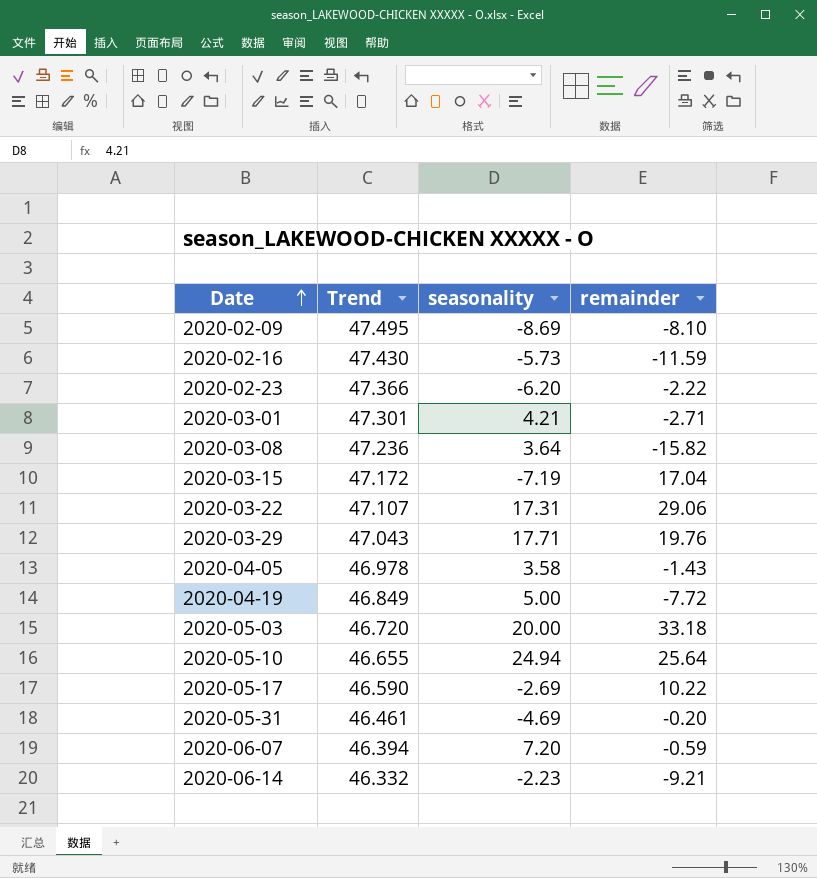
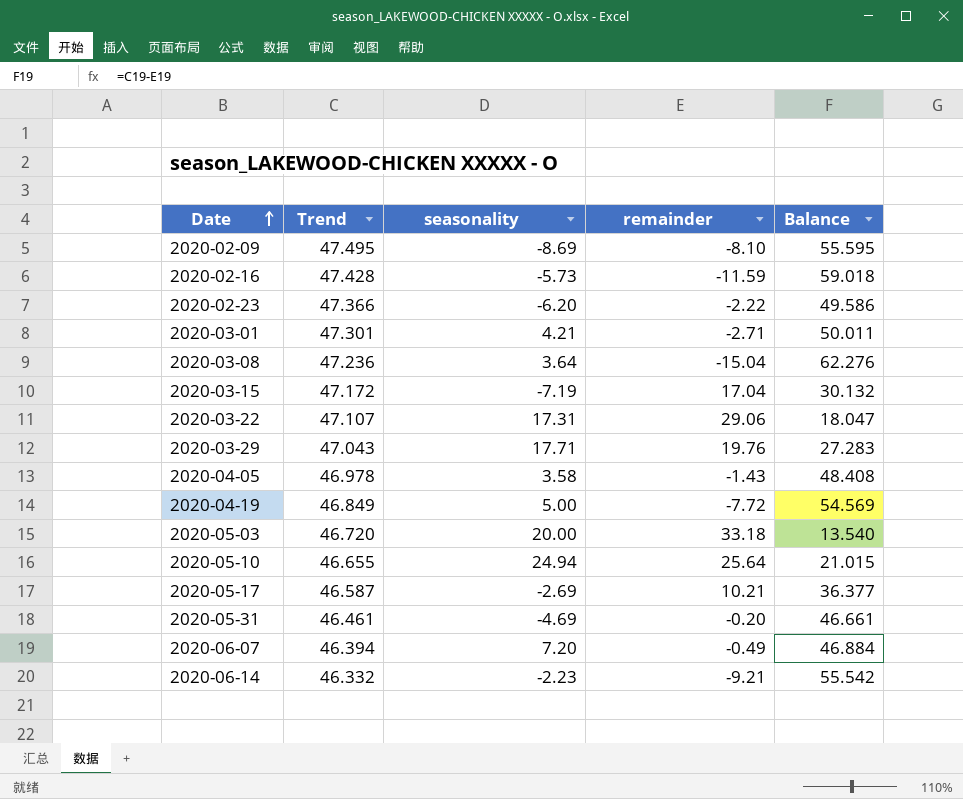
column Balance | formula: none -> [Trend] - [remainder]
2020-02-16 | Trend: 47.430 -> 47.428
2020-03-08 | remainder: -15.82 -> -15.04
2020-05-17 | Trend: 46.590 -> 46.587
2020-05-17 | remainder: 10.22 -> 10.21
2020-06-07 | remainder: -0.59 -> -0.49

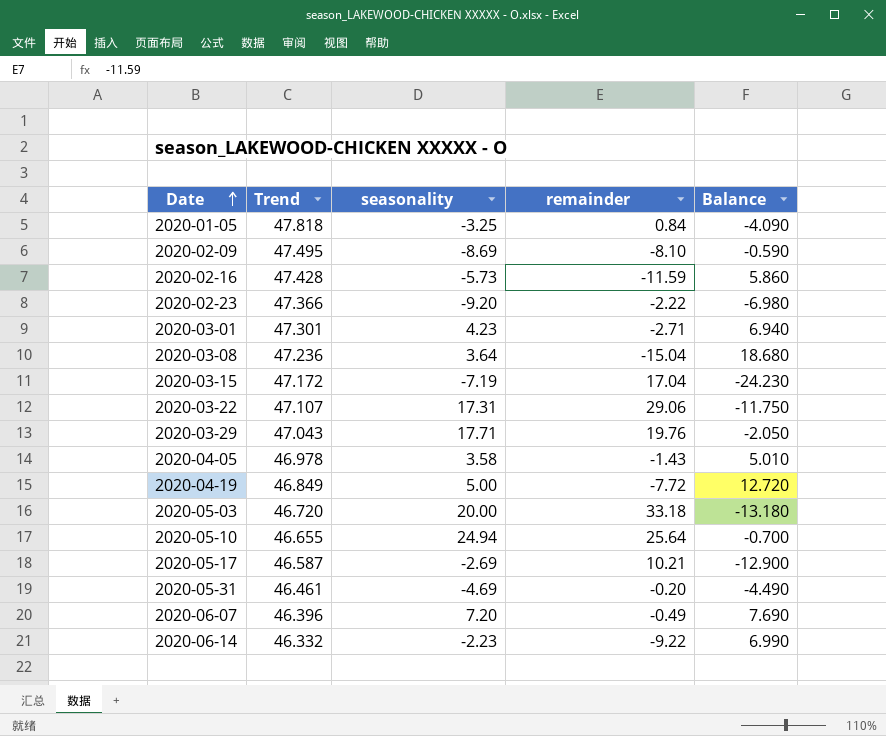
column Balance | formula: [Trend] - [remainder] -> [seasonality] - [remainder]
row 2020-01-05: none -> 47.818 | -3.25 | 0.84 | -4.090
2020-02-23 | seasonality: -6.20 -> -9.20
2020-03-01 | seasonality: 4.21 -> 4.23
2020-06-07 | Trend: 46.394 -> 46.396
2020-06-14 | remainder: -9.21 -> -9.22

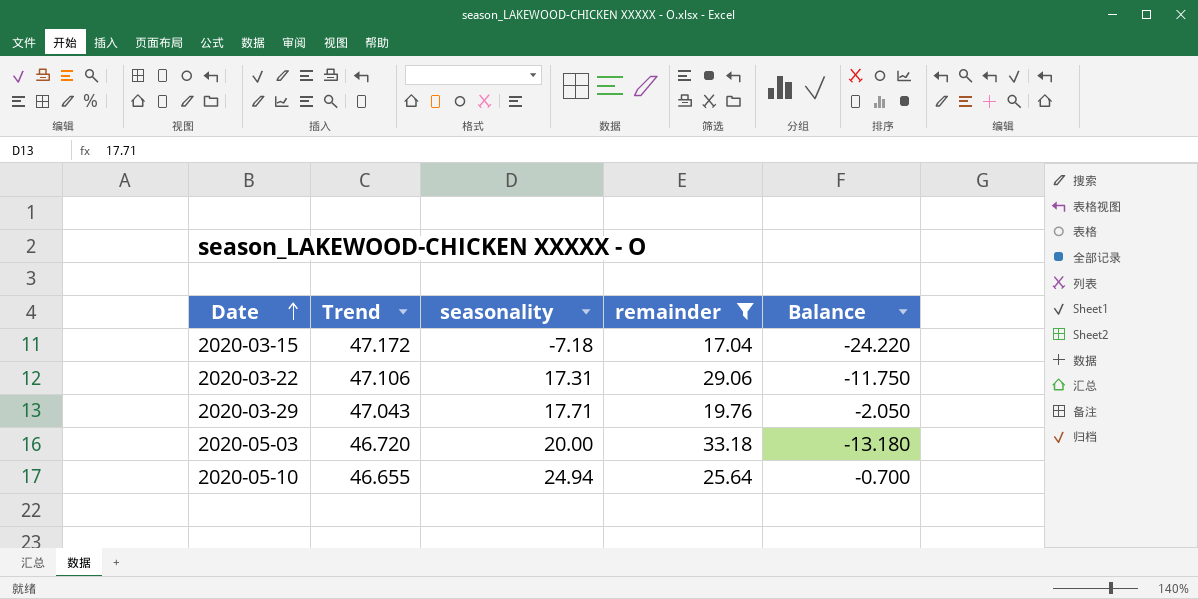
filter: none -> remainder >= 17.04
2020-03-15 | seasonality: -7.19 -> -7.18
2020-03-15 | Balance: -24.230 -> -24.220
2020-03-22 | Trend: 47.107 -> 47.106

